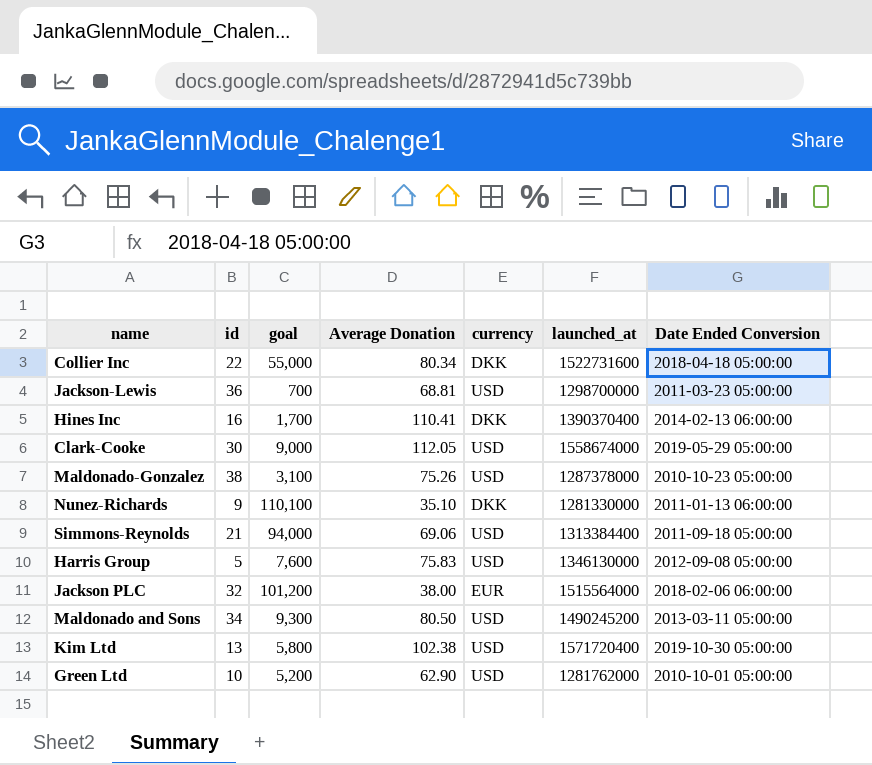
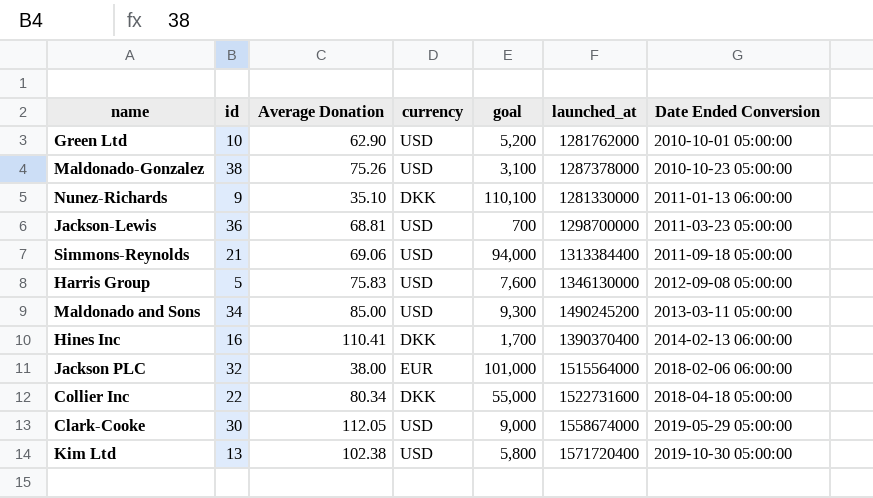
row order: none -> Date Ended Conversion ascending
column goal | position: 3 -> 5
Maldonado and Sons | Average Donation: 80.50 -> 85.00
Jackson PLC | goal: 101,200 -> 101,000

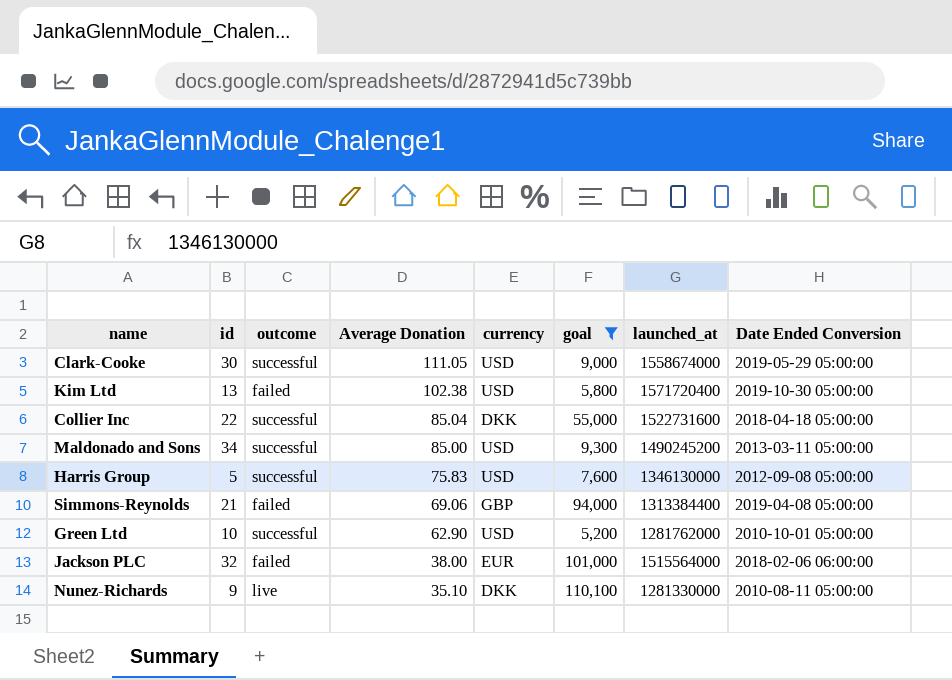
filter: none -> goal >= 5,200
row order: Date Ended Conversion ascending -> Average Donation descending
column outcome | position: none -> 3
Clark-Cooke | Average Donation: 112.05 -> 111.05
Collier Inc | Average Donation: 80.34 -> 85.04
Simmons-Reynolds | currency: USD -> GBP
Simmons-Reynolds | Date Ended Conversion: 2011-09-18 05:00:00 -> 2019-04-08 05:00:00
Nunez-Richards | Date Ended Conversion: 2011-01-13 06:00:00 -> 2010-08-11 05:00:00

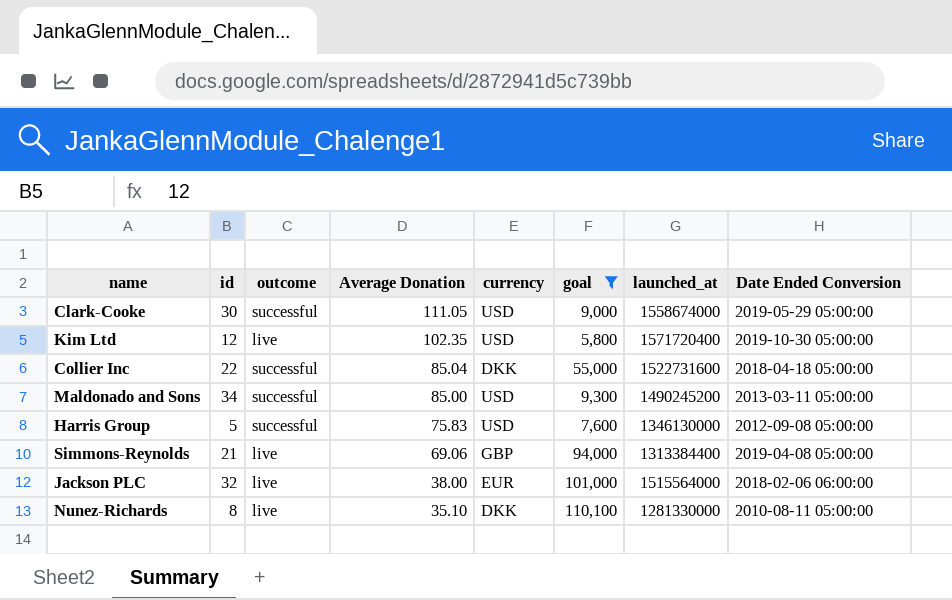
row Green Ltd: 10 | successful | 62.90 | USD | 5,200 | 1281762000 | 2010-10-01 05:00:00 -> none
Kim Ltd | id: 13 -> 12
Kim Ltd | outcome: failed -> live
Kim Ltd | Average Donation: 102.38 -> 102.35
Simmons-Reynolds | outcome: failed -> live
Jackson PLC | outcome: failed -> live
Nunez-Richards | id: 9 -> 8

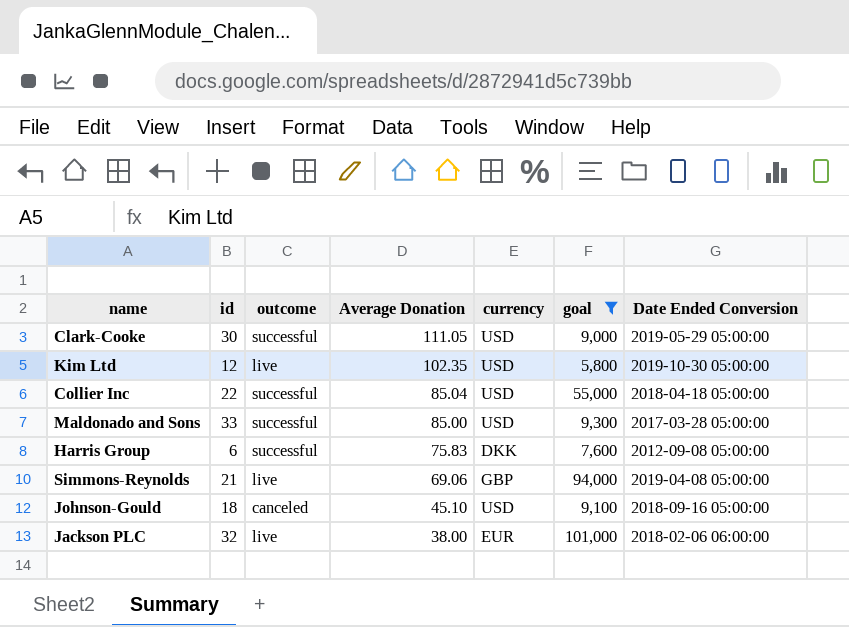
column launched_at | position: 7 -> none
row Nunez-Richards: 8 | live | 35.10 | DKK | 110,100 | 1281330000 | 2010-08-11 05:00:00 -> none
Collier Inc | currency: DKK -> USD
Maldonado and Sons | id: 34 -> 33
Maldonado and Sons | Date Ended Conversion: 2013-03-11 05:00:00 -> 2017-03-28 05:00:00
Harris Group | id: 5 -> 6
Harris Group | currency: USD -> DKK
row Johnson-Gould: none -> 18 | canceled | 45.10 | USD | 9,100 | 2018-09-16 05:00:00

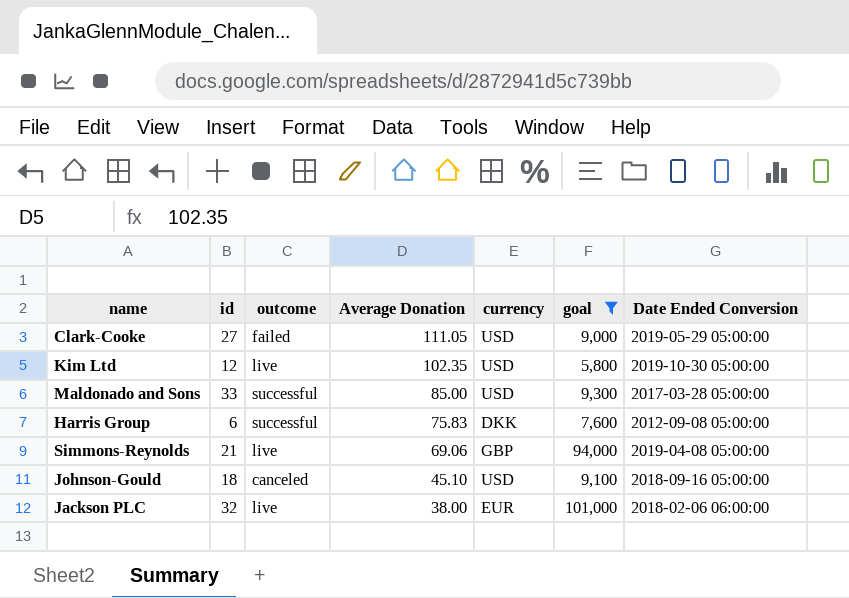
row Collier Inc: 22 | successful | 85.04 | USD | 55,000 | 2018-04-18 05:00:00 -> none
Clark-Cooke | id: 30 -> 27
Clark-Cooke | outcome: successful -> failed

